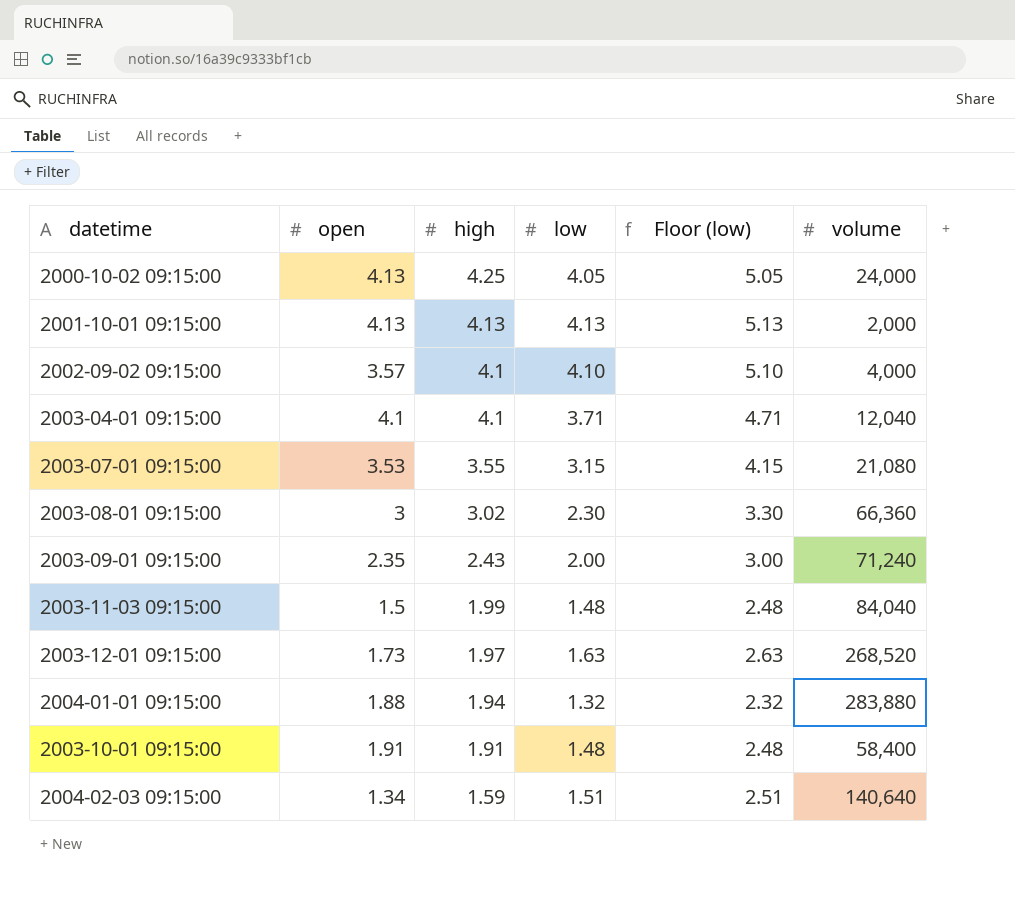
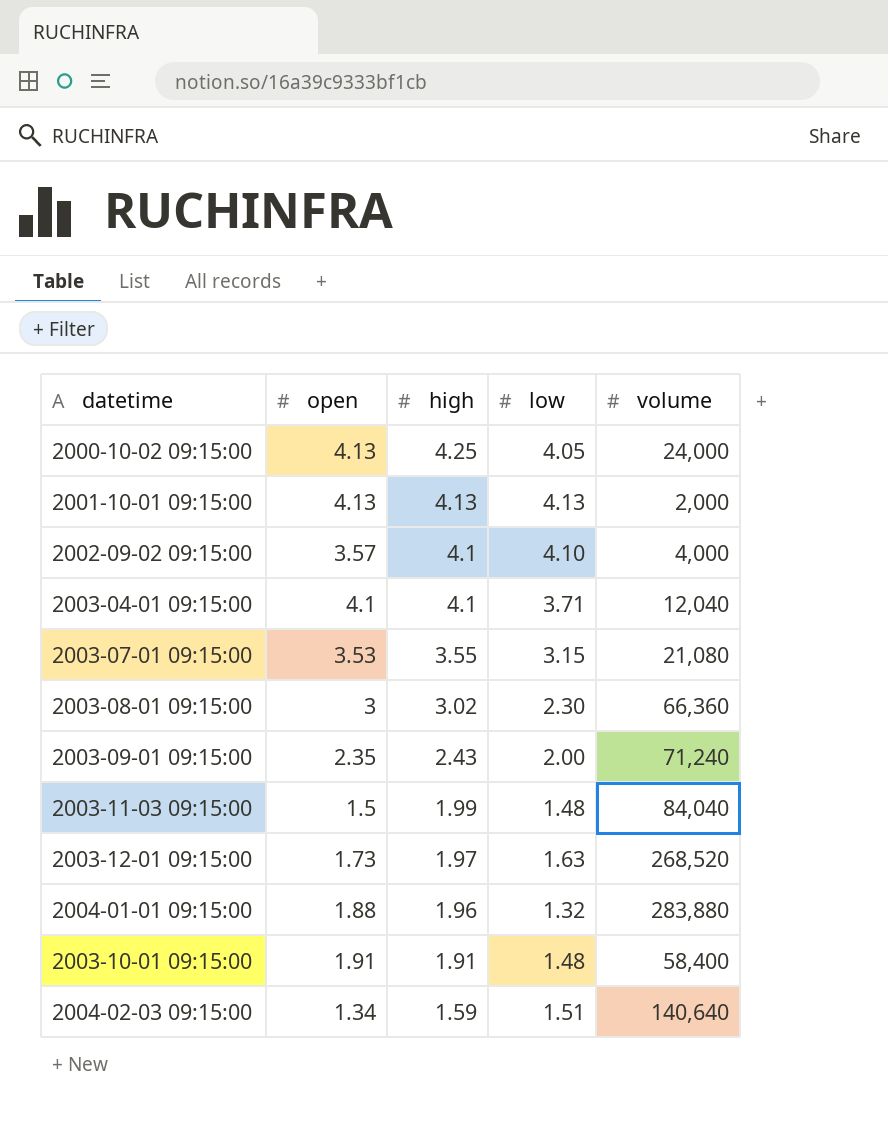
column Floor (low) | formula: [low] + 1 -> none
2004-01-01 09:15:00 | high: 1.94 -> 1.96

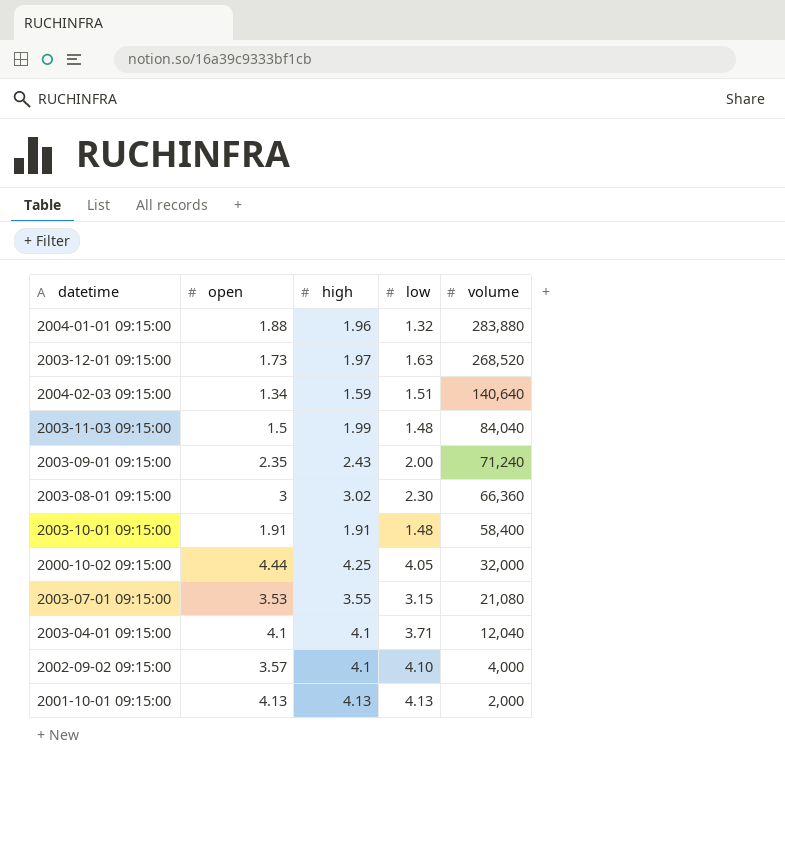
row order: high descending -> volume descending
2000-10-02 09:15:00 | open: 4.13 -> 4.44
2000-10-02 09:15:00 | volume: 24,000 -> 32,000

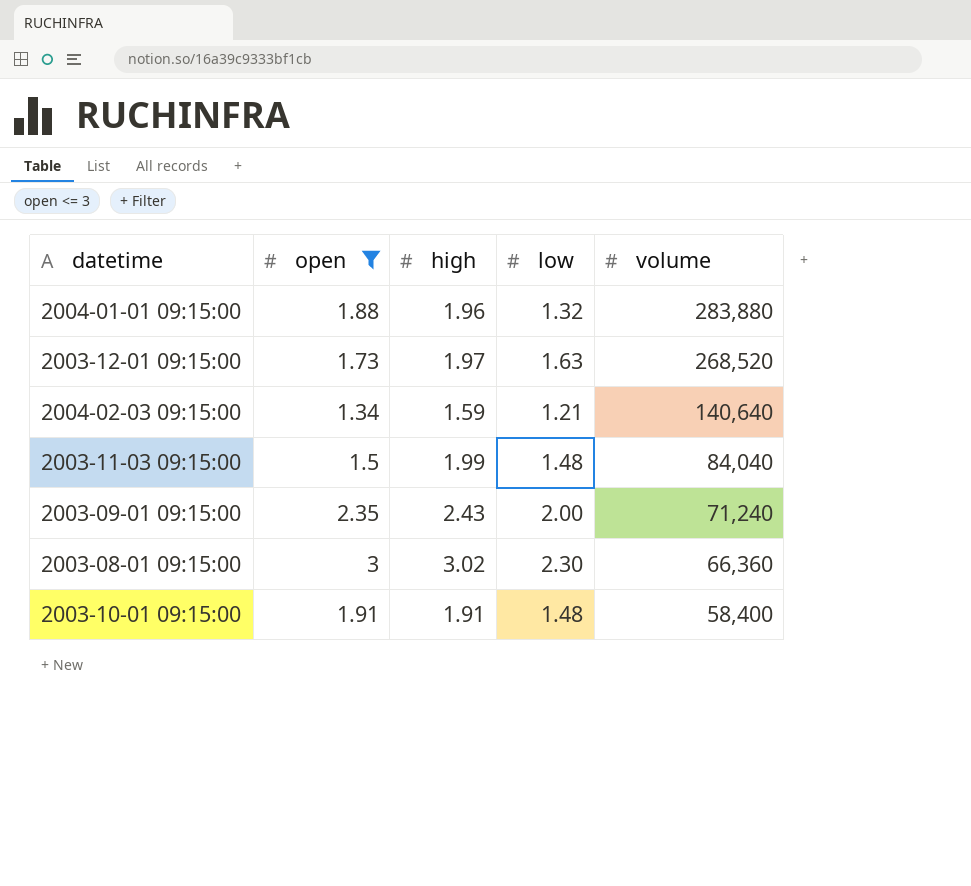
filter: none -> open <= 3
2004-02-03 09:15:00 | low: 1.51 -> 1.21

